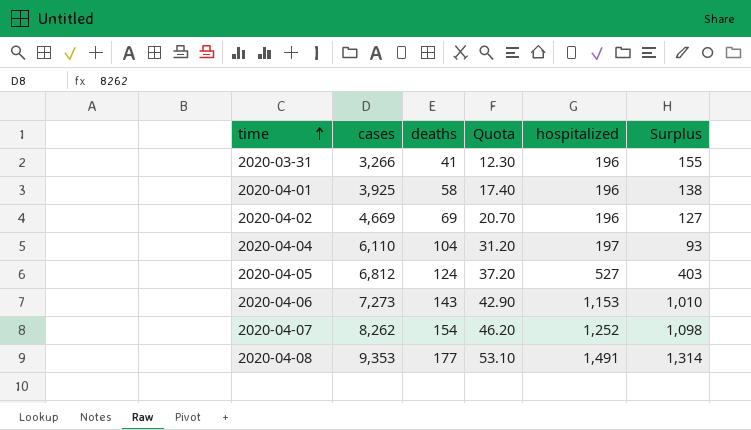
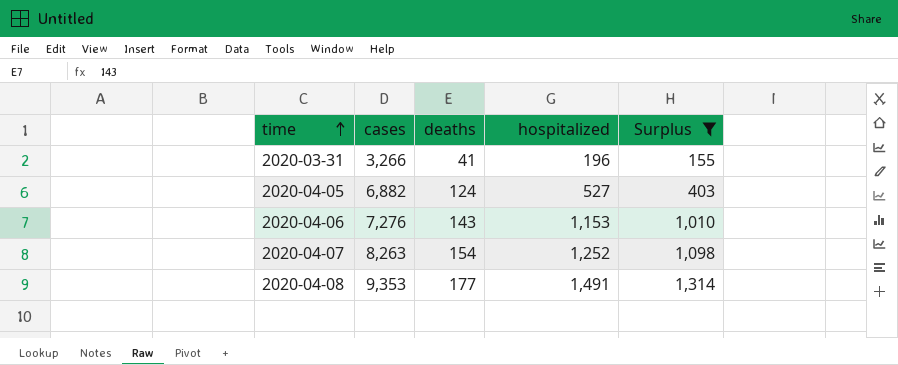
filter: none -> Surplus >= 155
column Quota | formula: [deaths] * 0.3 -> none
2020-04-05 | cases: 6,812 -> 6,882
2020-04-06 | cases: 7,273 -> 7,276
2020-04-07 | cases: 8,262 -> 8,263

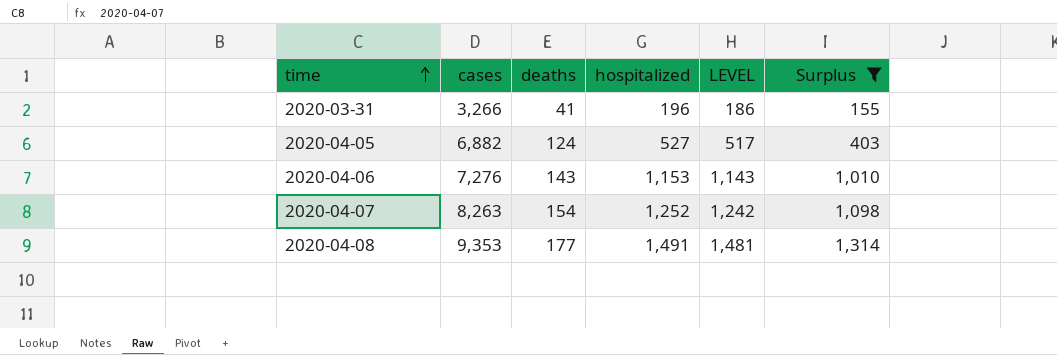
column LEVEL | formula: none -> [hospitalized] - 10

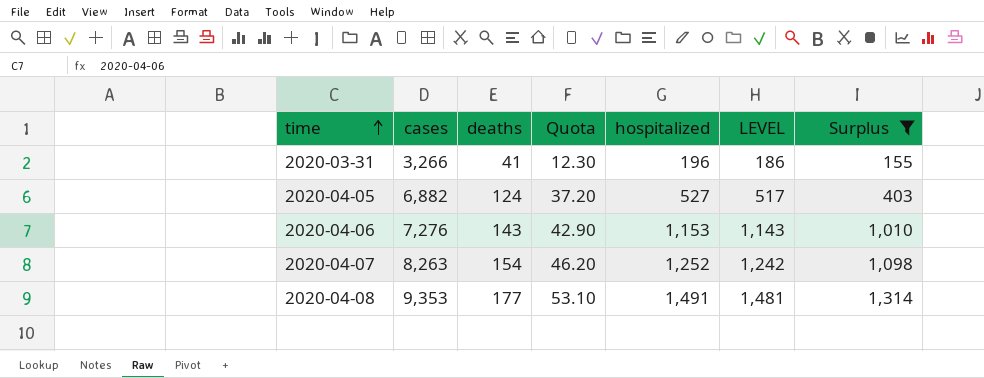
column Quota | formula: none -> [deaths] * 0.3

